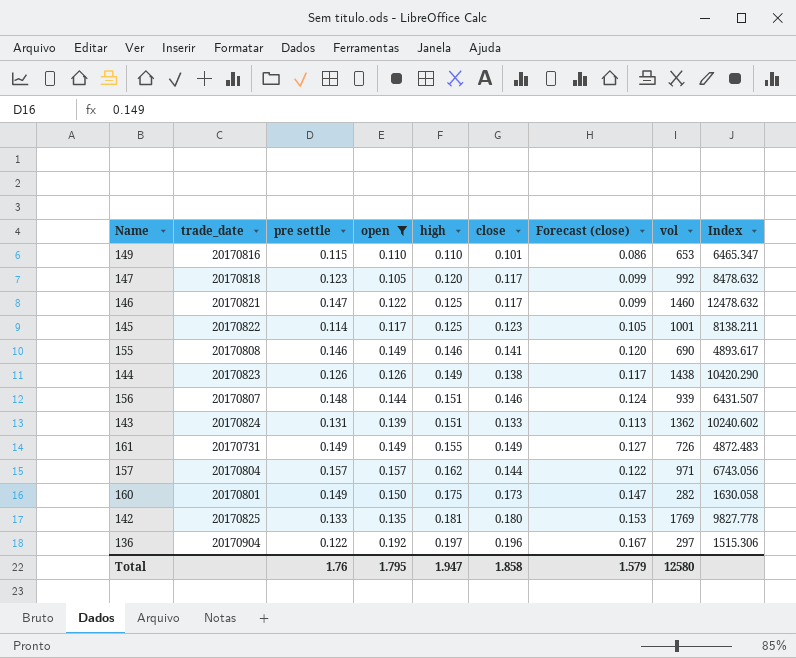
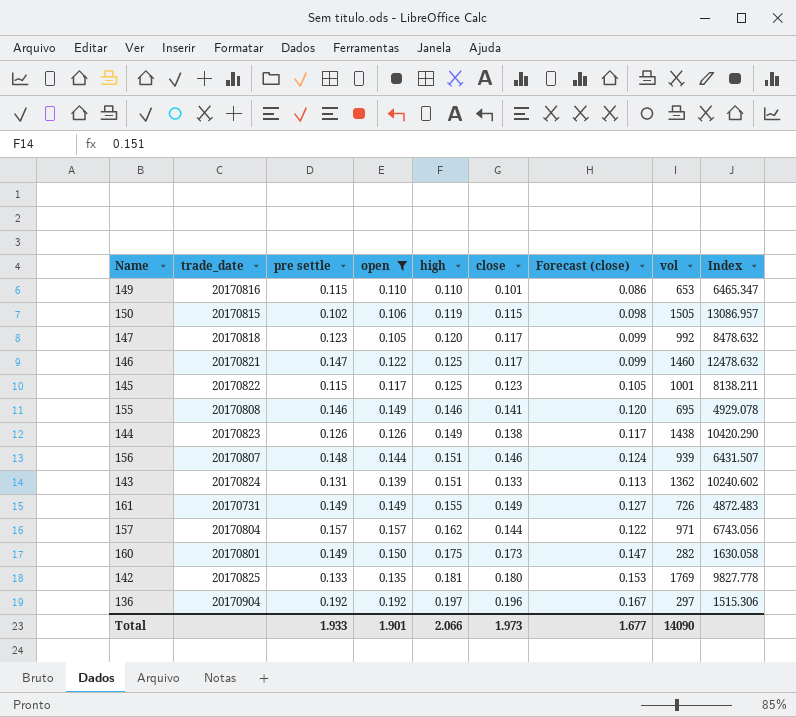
row 150: none -> 20170815 | 0.102 | 0.106 | 0.119 | 0.115 | 0.098 | 1505 | 13086.957
145 | pre settle: 0.114 -> 0.115
155 | vol: 690 -> 695
155 | Index: 4893.617 -> 4929.078
136 | pre settle: 0.122 -> 0.192
Total | pre settle: 1.76 -> 1.933
Total | open: 1.795 -> 1.901
Total | high: 1.947 -> 2.066
Total | close: 1.858 -> 1.973
Total | Forecast (close): 1.579 -> 1.677
Total | vol: 12580 -> 14090

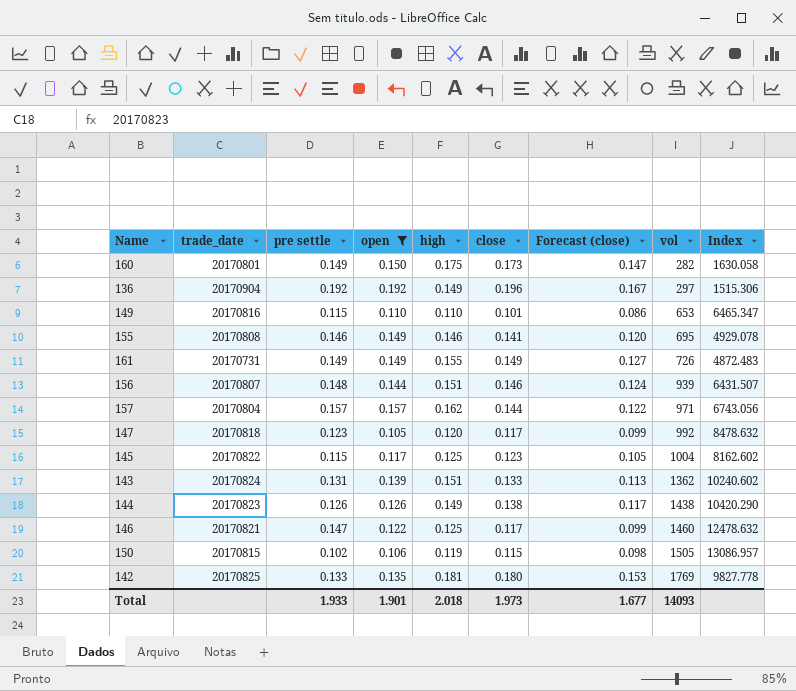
row order: high ascending -> vol ascending
136 | high: 0.197 -> 0.149
145 | vol: 1001 -> 1004
145 | Index: 8138.211 -> 8162.602
Total | high: 2.066 -> 2.018
Total | vol: 14090 -> 14093

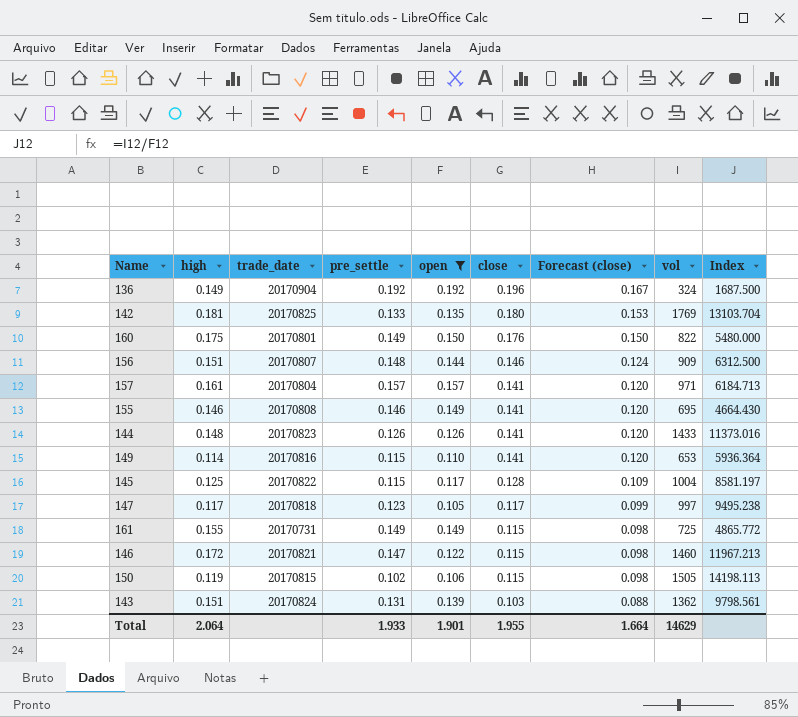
row order: vol ascending -> close descending
column high | position: 5 -> 2
column name: pre settle -> pre_settle
column Index | formula: [vol] / [close] -> [vol] / [open]
136 | vol: 297 -> 324
160 | close: 0.173 -> 0.176
160 | Forecast (close): 0.147 -> 0.150
160 | vol: 282 -> 822
156 | vol: 939 -> 909
157 | high: 0.162 -> 0.161
157 | close: 0.144 -> 0.141
157 | Forecast (close): 0.122 -> 0.120
144 | high: 0.149 -> 0.148
144 | close: 0.138 -> 0.141
144 | Forecast (close): 0.117 -> 0.120
144 | vol: 1438 -> 1433
149 | high: 0.110 -> 0.114
149 | close: 0.101 -> 0.141
149 | Forecast (close): 0.086 -> 0.120
145 | close: 0.123 -> 0.128
145 | Forecast (close): 0.105 -> 0.109
147 | high: 0.120 -> 0.117
147 | vol: 992 -> 997
161 | close: 0.149 -> 0.115
161 | Forecast (close): 0.127 -> 0.098
161 | vol: 726 -> 725
146 | high: 0.125 -> 0.172
146 | close: 0.117 -> 0.115
146 | Forecast (close): 0.099 -> 0.098
143 | close: 0.133 -> 0.103
143 | Forecast (close): 0.113 -> 0.088
Total | high: 2.018 -> 2.064
Total | close: 1.973 -> 1.955
Total | Forecast (close): 1.677 -> 1.664
Total | vol: 14093 -> 14629

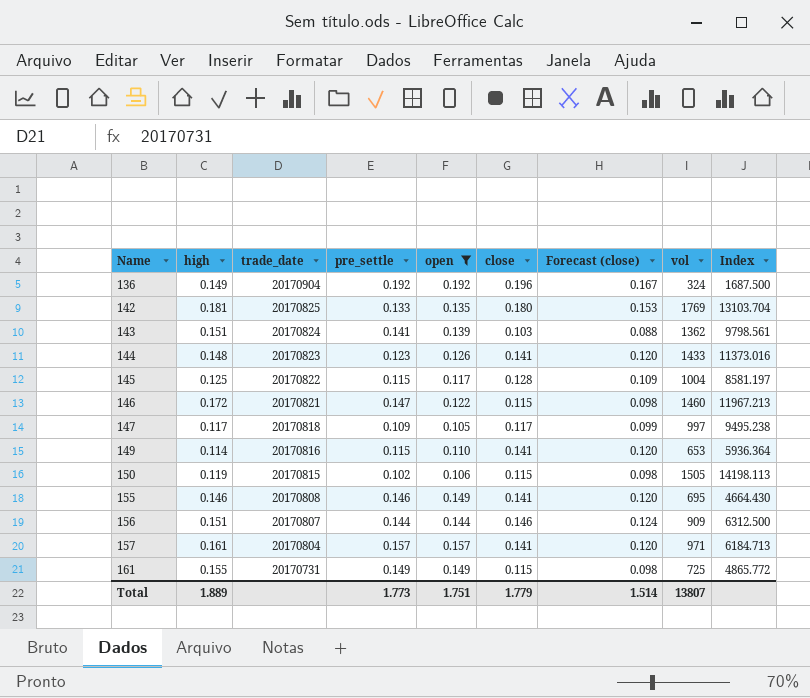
row order: close descending -> Name ascending
row 160: 0.175 | 20170801 | 0.149 | 0.150 | 0.176 | 0.150 | 822 | 5480.000 -> none
143 | pre_settle: 0.131 -> 0.141
144 | pre_settle: 0.126 -> 0.123
147 | pre_settle: 0.123 -> 0.109
156 | pre_settle: 0.148 -> 0.144
Total | high: 2.064 -> 1.889
Total | pre_settle: 1.933 -> 1.773
Total | open: 1.901 -> 1.751
Total | close: 1.955 -> 1.779
Total | Forecast (close): 1.664 -> 1.514
Total | vol: 14629 -> 13807

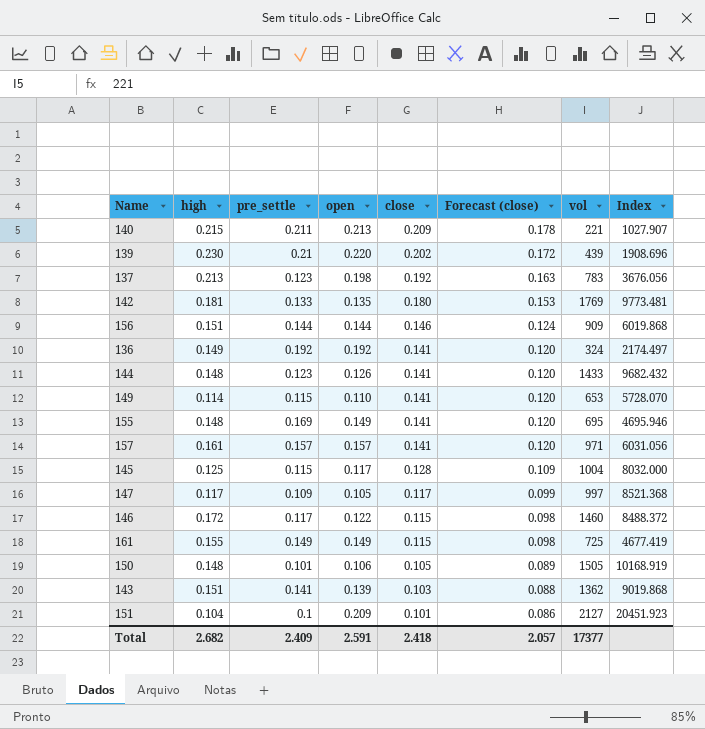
filter: open <= 0.192 -> none
row order: Name ascending -> close descending
column trade_date | position: 3 -> none
column Index | formula: [vol] / [open] -> [vol] / [high]
136 | close: 0.196 -> 0.141
136 | Forecast (close): 0.167 -> 0.120
155 | high: 0.146 -> 0.148
155 | pre_settle: 0.146 -> 0.169
146 | pre_settle: 0.147 -> 0.117
150 | high: 0.119 -> 0.148
150 | pre_settle: 0.102 -> 0.101
150 | close: 0.115 -> 0.105
150 | Forecast (close): 0.098 -> 0.089
Total | high: 1.889 -> 2.682
Total | pre_settle: 1.773 -> 2.409
Total | open: 1.751 -> 2.591
Total | close: 1.779 -> 2.418
Total | Forecast (close): 1.514 -> 2.057
Total | vol: 13807 -> 17377

